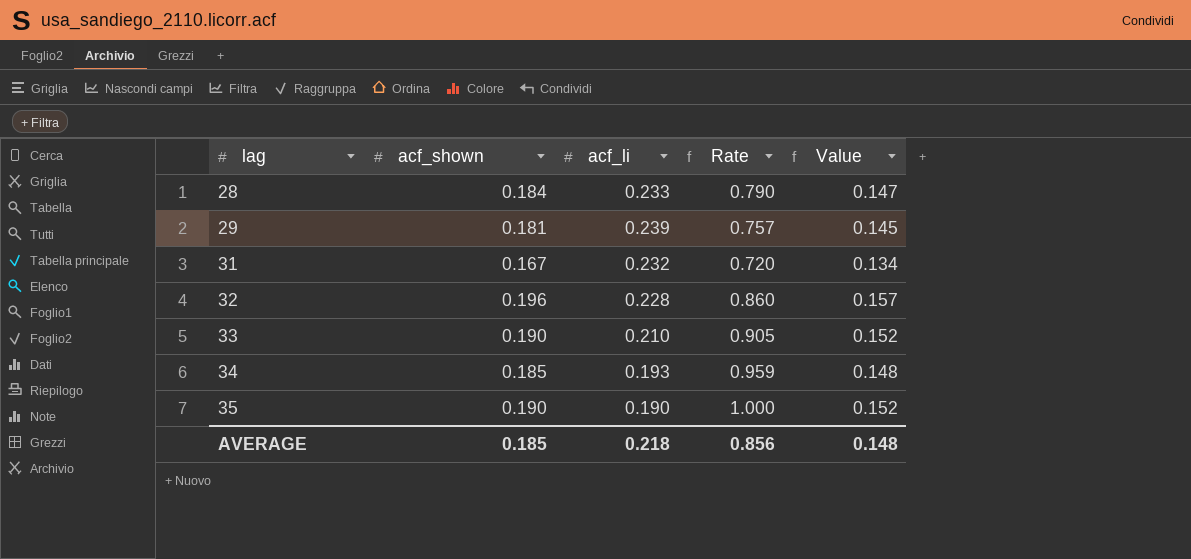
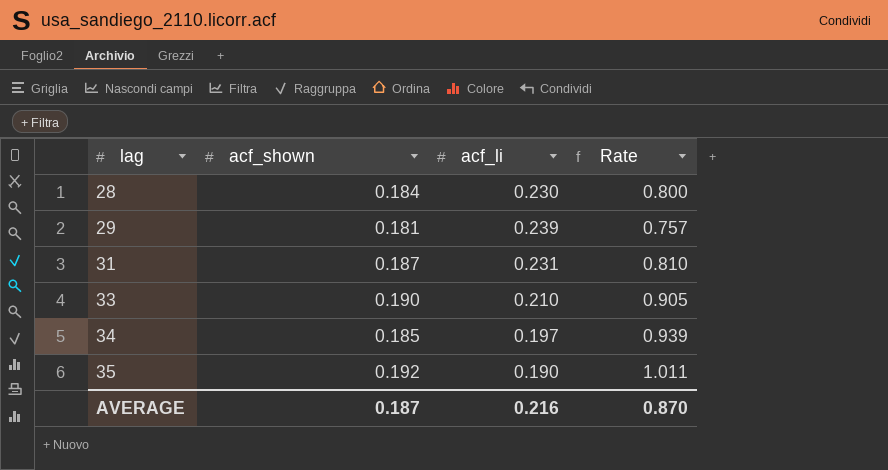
column Value | formula: [acf_shown] * 0.8 -> none
row 32: 0.196 | 0.228 | 0.860 | 0.157 -> none
28 | acf_li: 0.233 -> 0.230
28 | Rate: 0.790 -> 0.800
31 | acf_shown: 0.167 -> 0.187
31 | acf_li: 0.232 -> 0.231
31 | Rate: 0.720 -> 0.810
34 | acf_li: 0.193 -> 0.197
34 | Rate: 0.959 -> 0.939
35 | acf_shown: 0.190 -> 0.192
35 | Rate: 1.000 -> 1.011
AVERAGE | acf_shown: 0.185 -> 0.187
AVERAGE | acf_li: 0.218 -> 0.216
AVERAGE | Rate: 0.856 -> 0.870

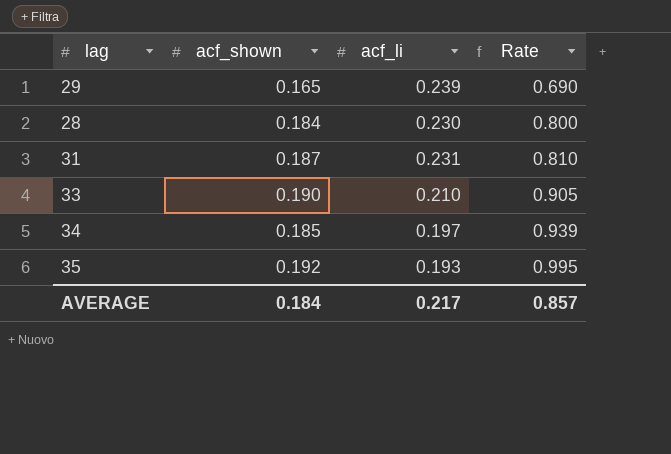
row order: lag ascending -> Rate ascending
29 | acf_shown: 0.181 -> 0.165
29 | Rate: 0.757 -> 0.690
35 | acf_li: 0.190 -> 0.193
35 | Rate: 1.011 -> 0.995
AVERAGE | acf_shown: 0.187 -> 0.184
AVERAGE | acf_li: 0.216 -> 0.217
AVERAGE | Rate: 0.870 -> 0.857

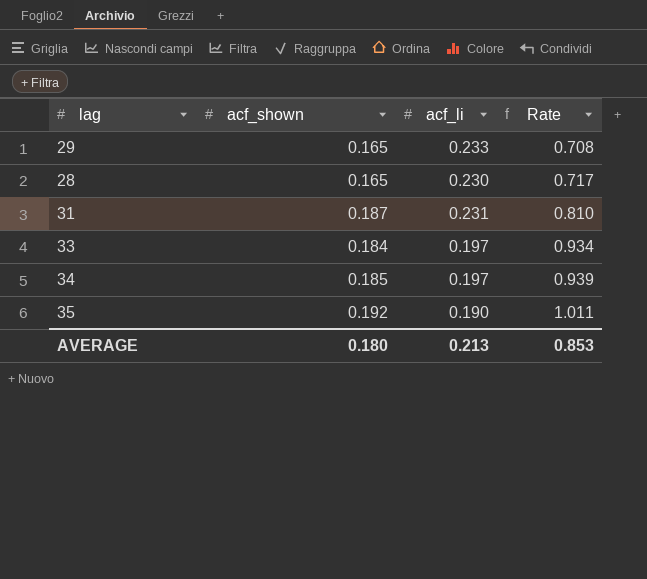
29 | acf_li: 0.239 -> 0.233
29 | Rate: 0.690 -> 0.708
28 | acf_shown: 0.184 -> 0.165
28 | Rate: 0.800 -> 0.717
33 | acf_shown: 0.190 -> 0.184
33 | acf_li: 0.210 -> 0.197
33 | Rate: 0.905 -> 0.934
35 | acf_li: 0.193 -> 0.190
35 | Rate: 0.995 -> 1.011
AVERAGE | acf_shown: 0.184 -> 0.180
AVERAGE | acf_li: 0.217 -> 0.213
AVERAGE | Rate: 0.857 -> 0.853

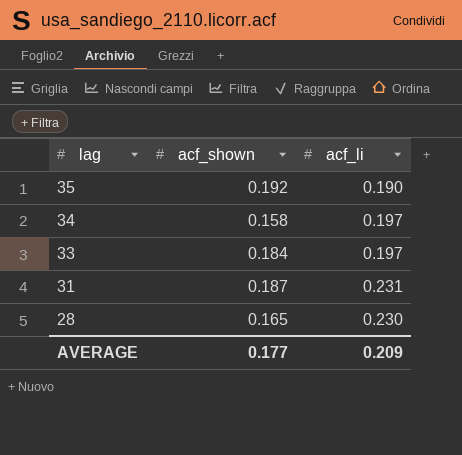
row order: Rate ascending -> lag descending
column Rate | formula: [acf_shown] / [acf_li] -> none
row 29: 0.165 | 0.233 | 0.708 -> none
34 | acf_shown: 0.185 -> 0.158
AVERAGE | acf_shown: 0.180 -> 0.177
AVERAGE | acf_li: 0.213 -> 0.209

